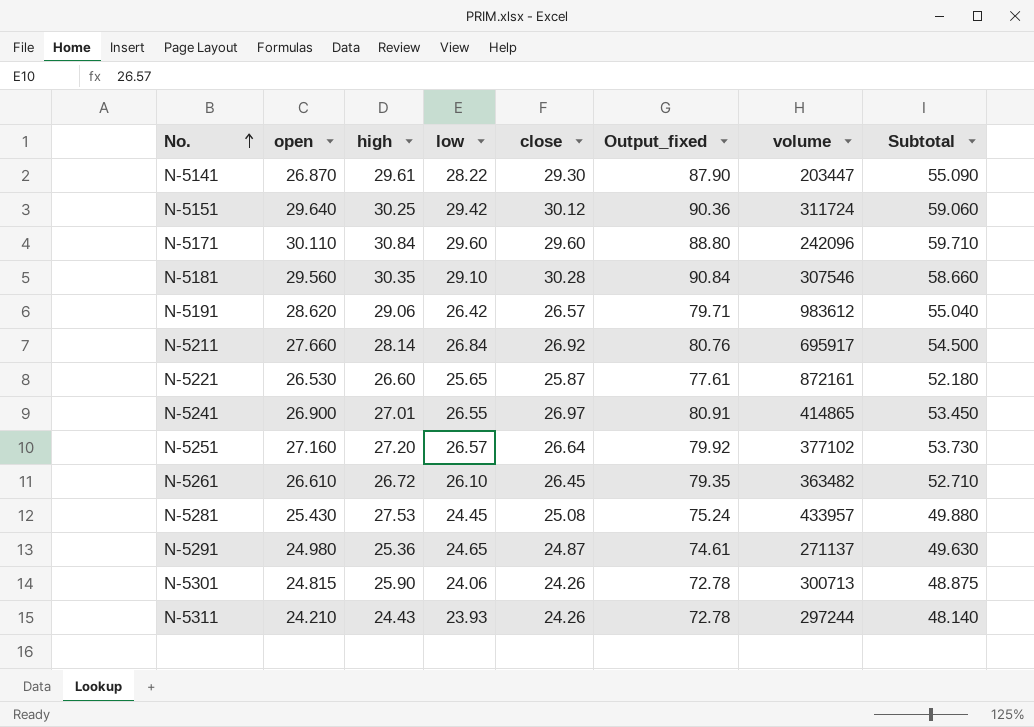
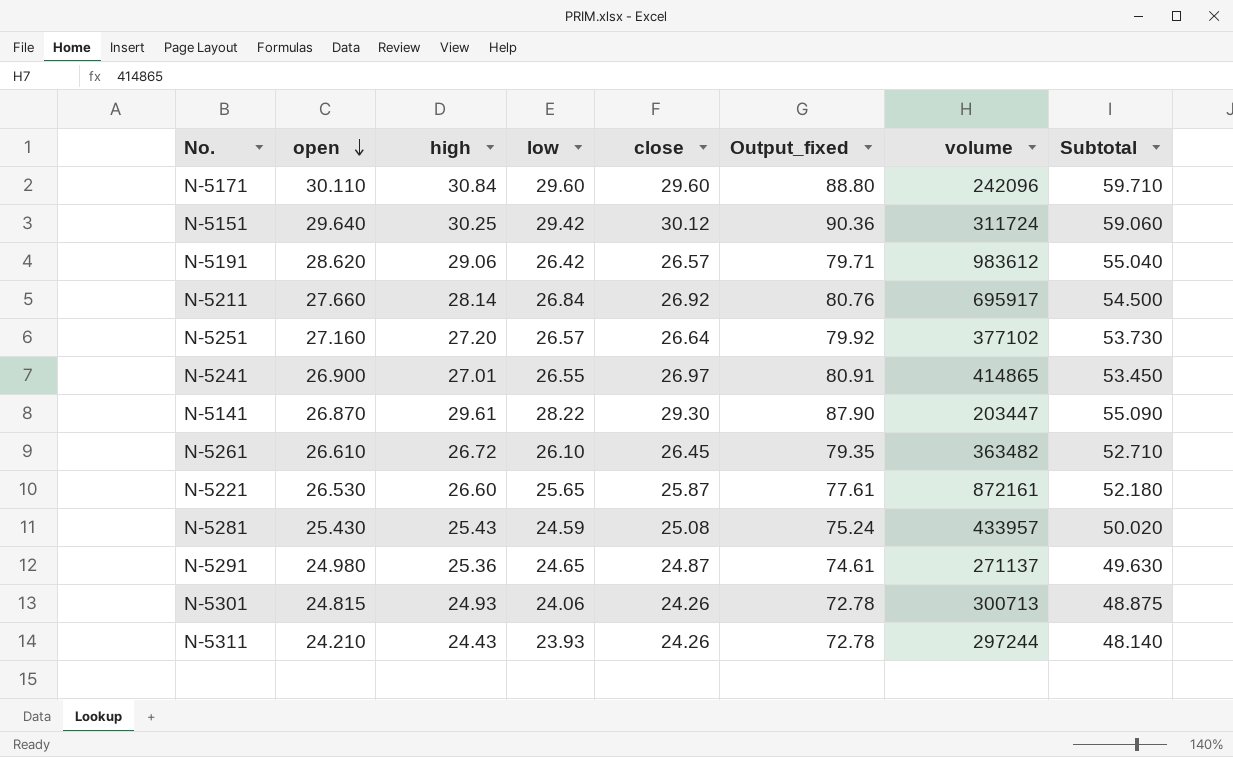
row order: No. ascending -> open descending
row N-5181: 29.560 | 30.35 | 29.10 | 30.28 | 90.84 | 307546 | 58.660 -> none
N-5281 | high: 27.53 -> 25.43
N-5281 | low: 24.45 -> 24.59
N-5281 | Subtotal: 49.880 -> 50.020
N-5301 | high: 25.90 -> 24.93

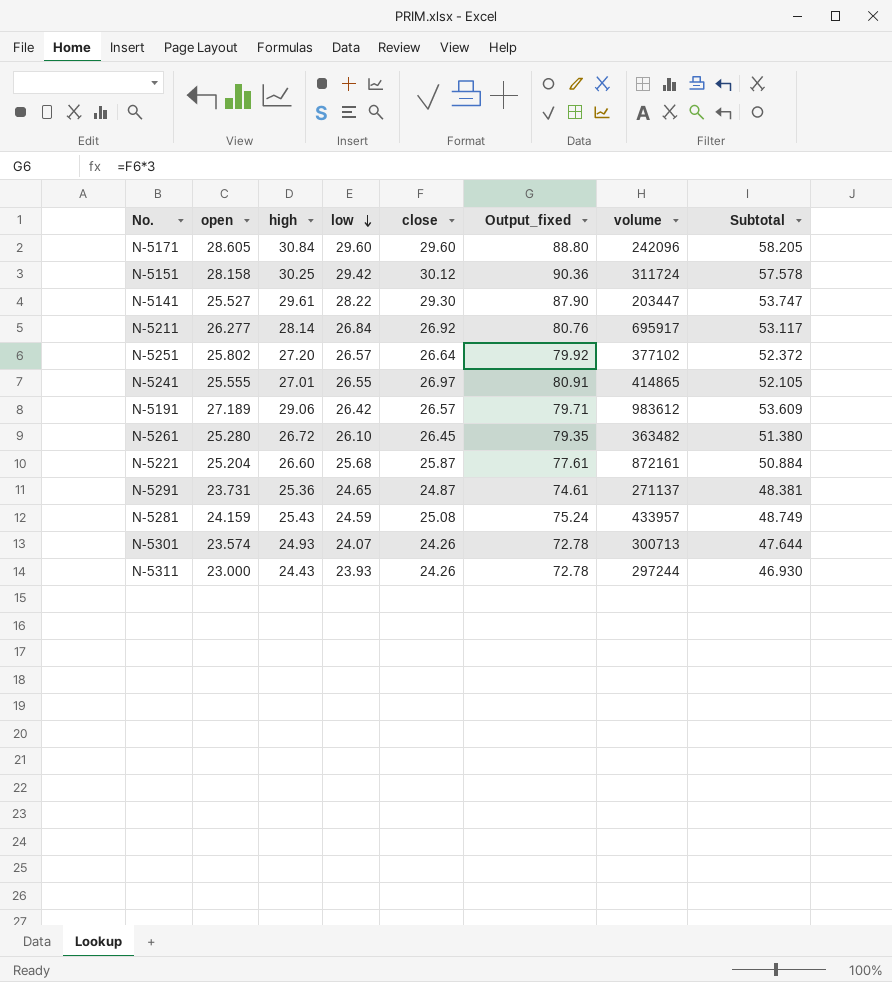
row order: open descending -> low descending
N-5171 | open: 30.110 -> 28.605
N-5171 | Subtotal: 59.710 -> 58.205
N-5151 | open: 29.640 -> 28.158
N-5151 | Subtotal: 59.060 -> 57.578
N-5141 | open: 26.870 -> 25.527
N-5141 | Subtotal: 55.090 -> 53.747
N-5211 | open: 27.660 -> 26.277
N-5211 | Subtotal: 54.500 -> 53.117
N-5251 | open: 27.160 -> 25.802
N-5251 | Subtotal: 53.730 -> 52.372
N-5241 | open: 26.900 -> 25.555
N-5241 | Subtotal: 53.450 -> 52.105
N-5191 | open: 28.620 -> 27.189
N-5191 | Subtotal: 55.040 -> 53.609
N-5261 | open: 26.610 -> 25.280
N-5261 | Subtotal: 52.710 -> 51.380
N-5221 | open: 26.530 -> 25.204
N-5221 | low: 25.65 -> 25.68
N-5221 | Subtotal: 52.180 -> 50.884
N-5291 | open: 24.980 -> 23.731
N-5291 | Subtotal: 49.630 -> 48.381
N-5281 | open: 25.430 -> 24.159
N-5281 | Subtotal: 50.020 -> 48.749
N-5301 | open: 24.815 -> 23.574
N-5301 | low: 24.06 -> 24.07
N-5301 | Subtotal: 48.875 -> 47.644
N-5311 | open: 24.210 -> 23.000
N-5311 | Subtotal: 48.140 -> 46.930

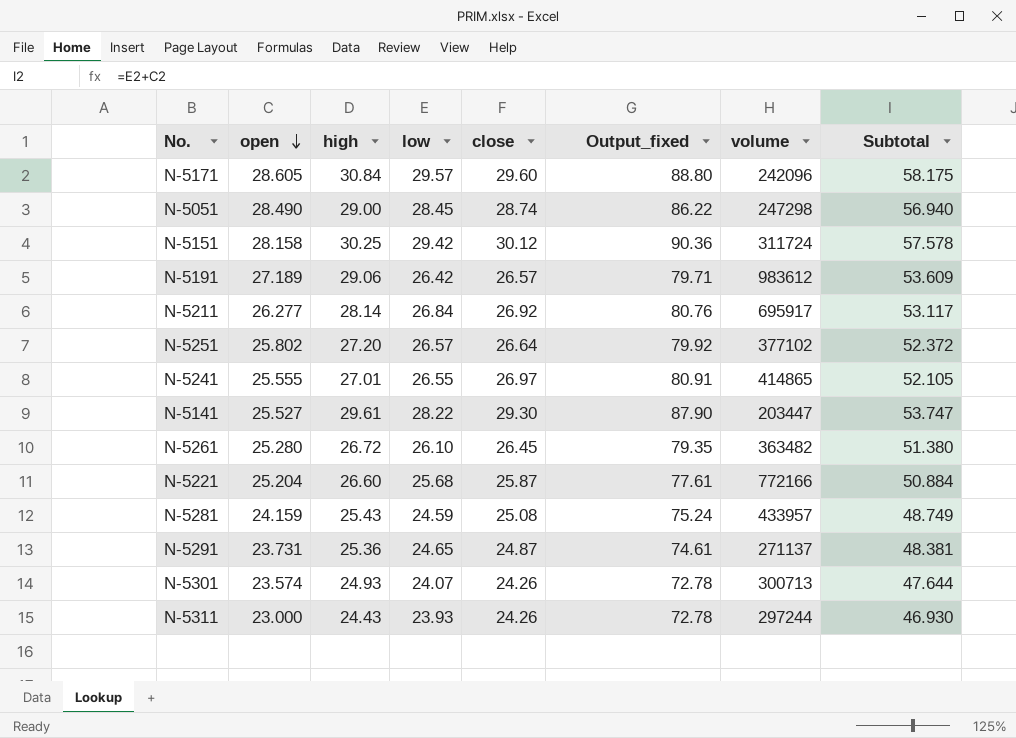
row order: low descending -> open descending
N-5171 | low: 29.60 -> 29.57
N-5171 | Subtotal: 58.205 -> 58.175
row N-5051: none -> 28.490 | 29.00 | 28.45 | 28.74 | 86.22 | 247298 | 56.940
N-5221 | volume: 872161 -> 772166

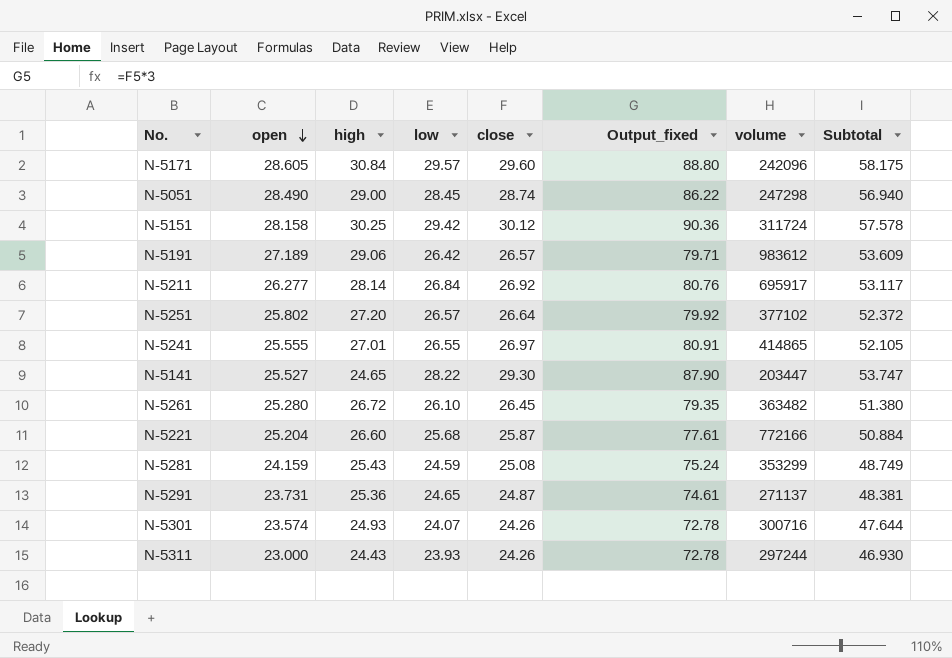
N-5141 | high: 29.61 -> 24.65
N-5281 | volume: 433957 -> 353299
N-5301 | volume: 300713 -> 300716

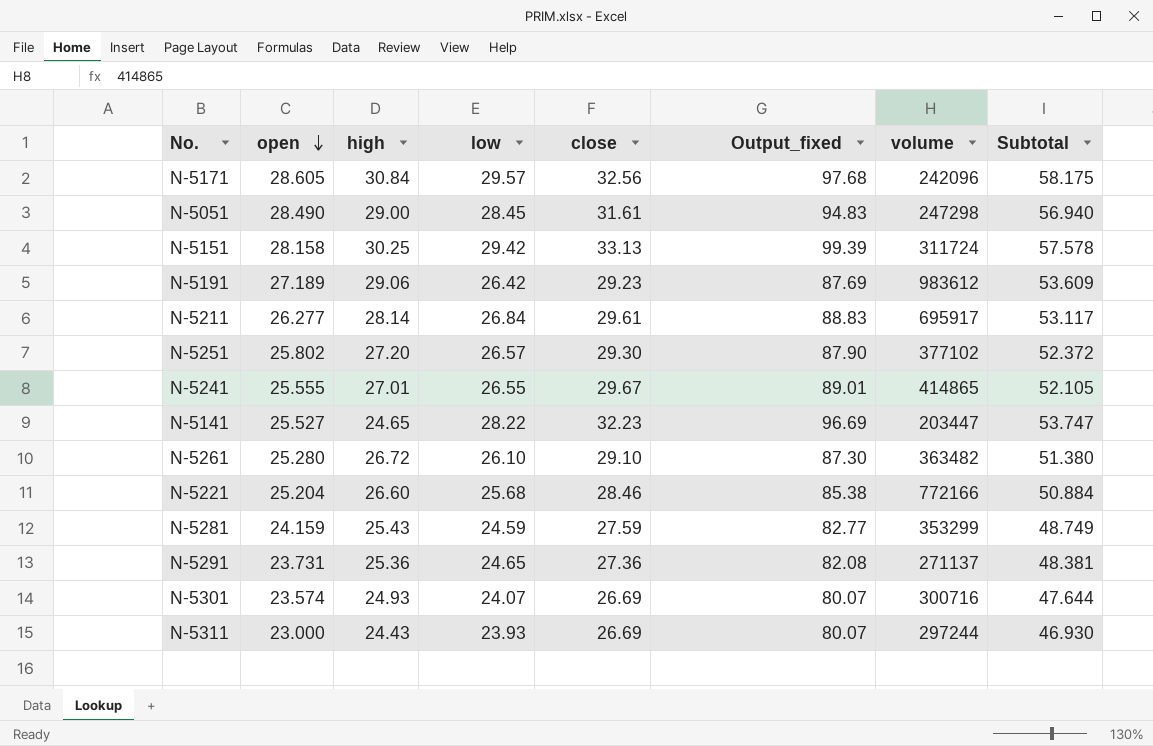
N-5171 | close: 29.60 -> 32.56
N-5171 | Output_fixed: 88.80 -> 97.68
N-5051 | close: 28.74 -> 31.61
N-5051 | Output_fixed: 86.22 -> 94.83
N-5151 | close: 30.12 -> 33.13
N-5151 | Output_fixed: 90.36 -> 99.39
N-5191 | close: 26.57 -> 29.23
N-5191 | Output_fixed: 79.71 -> 87.69
N-5211 | close: 26.92 -> 29.61
N-5211 | Output_fixed: 80.76 -> 88.83
N-5251 | close: 26.64 -> 29.30
N-5251 | Output_fixed: 79.92 -> 87.90
N-5241 | close: 26.97 -> 29.67
N-5241 | Output_fixed: 80.91 -> 89.01
N-5141 | close: 29.30 -> 32.23
N-5141 | Output_fixed: 87.90 -> 96.69
N-5261 | close: 26.45 -> 29.10
N-5261 | Output_fixed: 79.35 -> 87.30
N-5221 | close: 25.87 -> 28.46
N-5221 | Output_fixed: 77.61 -> 85.38
N-5281 | close: 25.08 -> 27.59
N-5281 | Output_fixed: 75.24 -> 82.77
N-5291 | close: 24.87 -> 27.36
N-5291 | Output_fixed: 74.61 -> 82.08
N-5301 | close: 24.26 -> 26.69
N-5301 | Output_fixed: 72.78 -> 80.07
N-5311 | close: 24.26 -> 26.69
N-5311 | Output_fixed: 72.78 -> 80.07

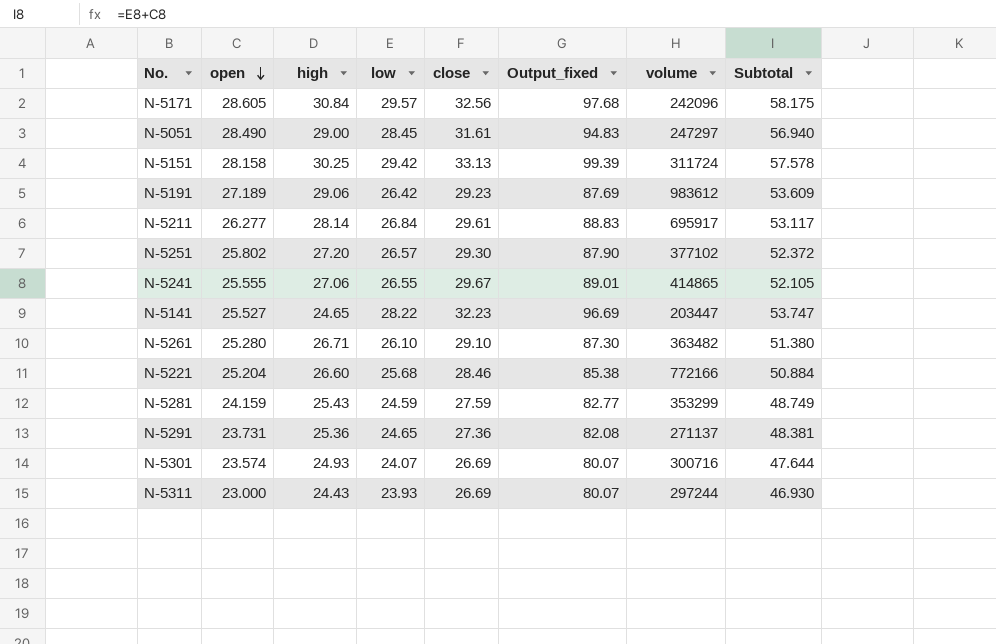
N-5051 | volume: 247298 -> 247297
N-5241 | high: 27.01 -> 27.06
N-5261 | high: 26.72 -> 26.71

